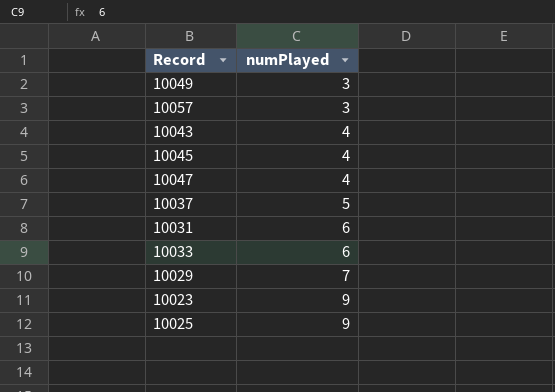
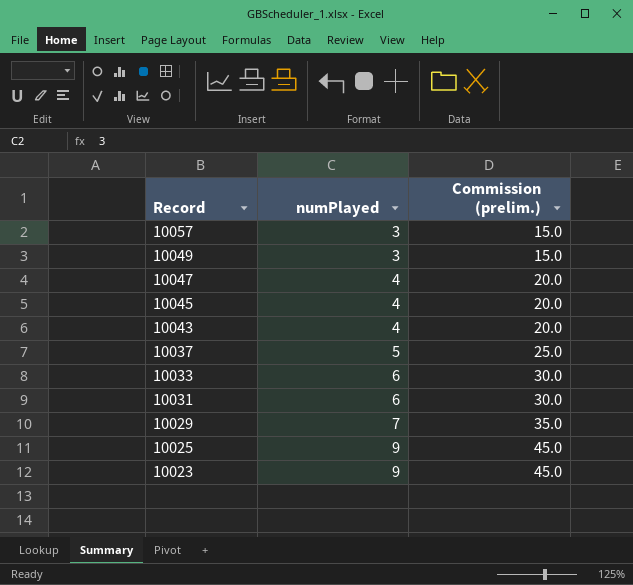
row order: numPlayed ascending -> Record descending
column Commission (prelim.) | formula: none -> [numPlayed] * 5

